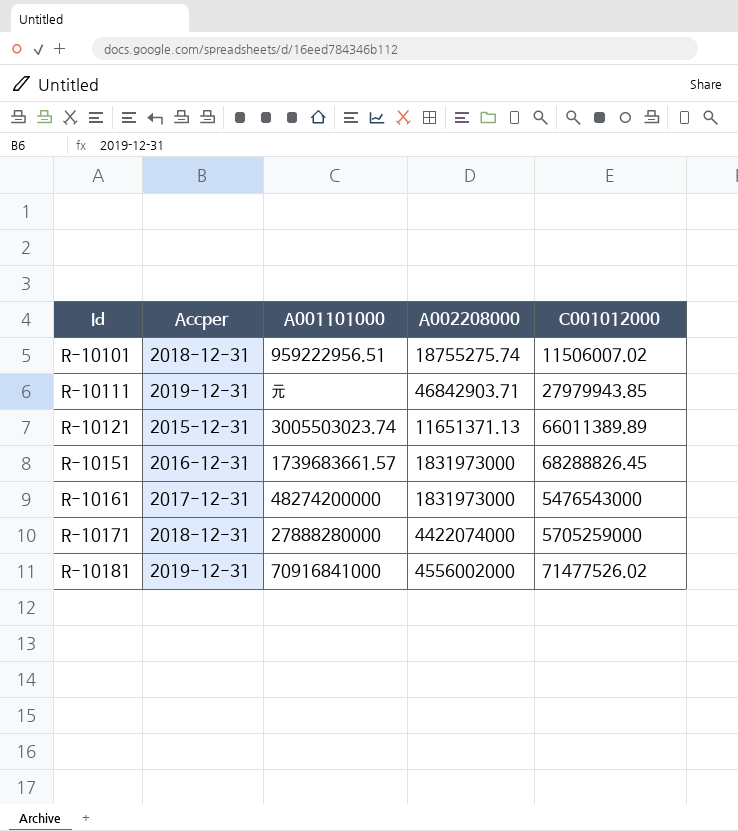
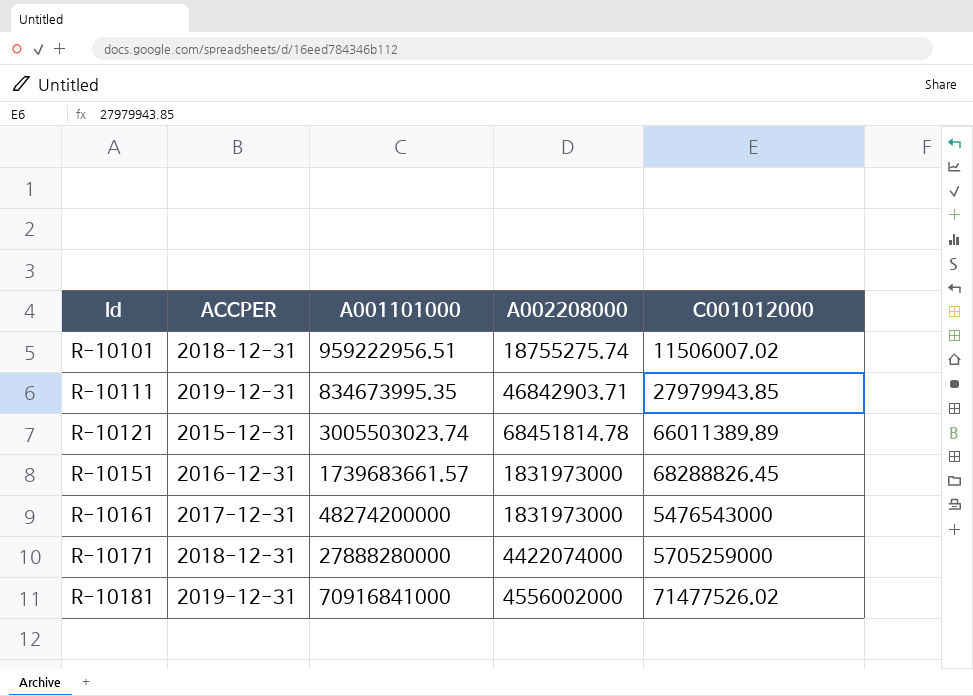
column name: Accper -> ACCPER
R-10111 | A001101000: 元 -> 834673995.35
R-10121 | A002208000: 11651371.13 -> 68451814.78

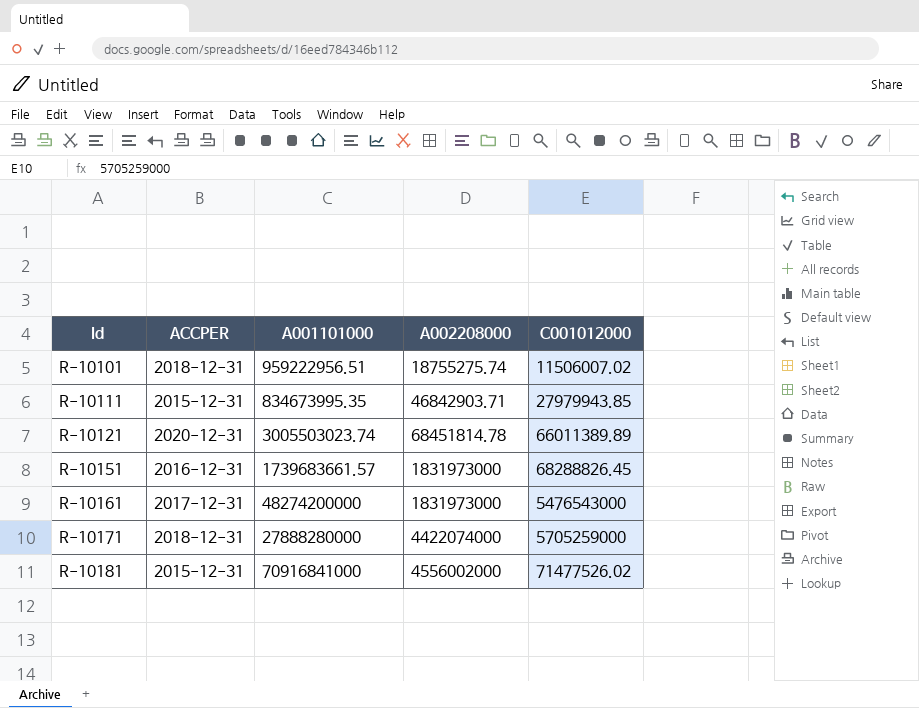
R-10111 | ACCPER: 2019-12-31 -> 2015-12-31
R-10121 | ACCPER: 2015-12-31 -> 2020-12-31
R-10181 | ACCPER: 2019-12-31 -> 2015-12-31

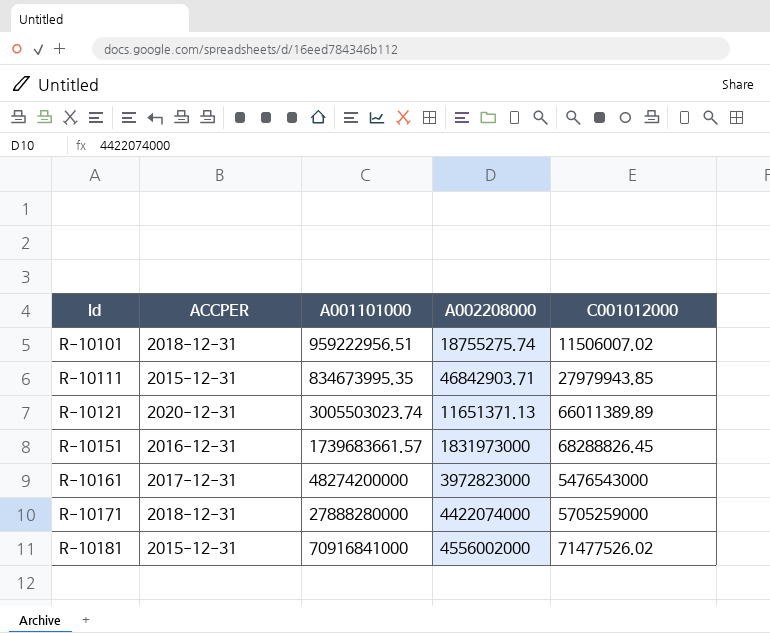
R-10121 | A002208000: 68451814.78 -> 11651371.13
R-10161 | A002208000: 1831973000 -> 3972823000

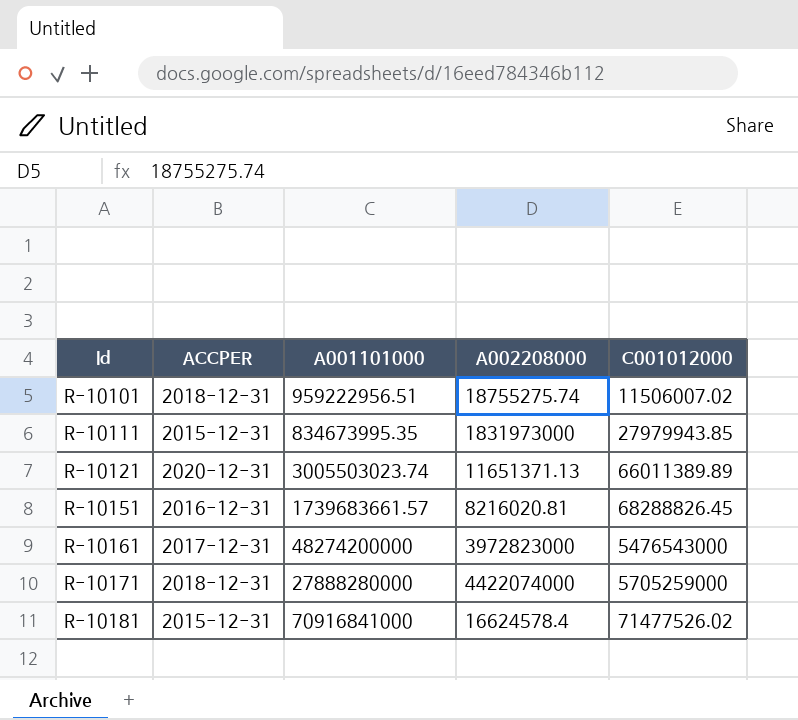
R-10111 | A002208000: 46842903.71 -> 1831973000
R-10151 | A002208000: 1831973000 -> 8216020.81
R-10181 | A002208000: 4556002000 -> 16624578.4

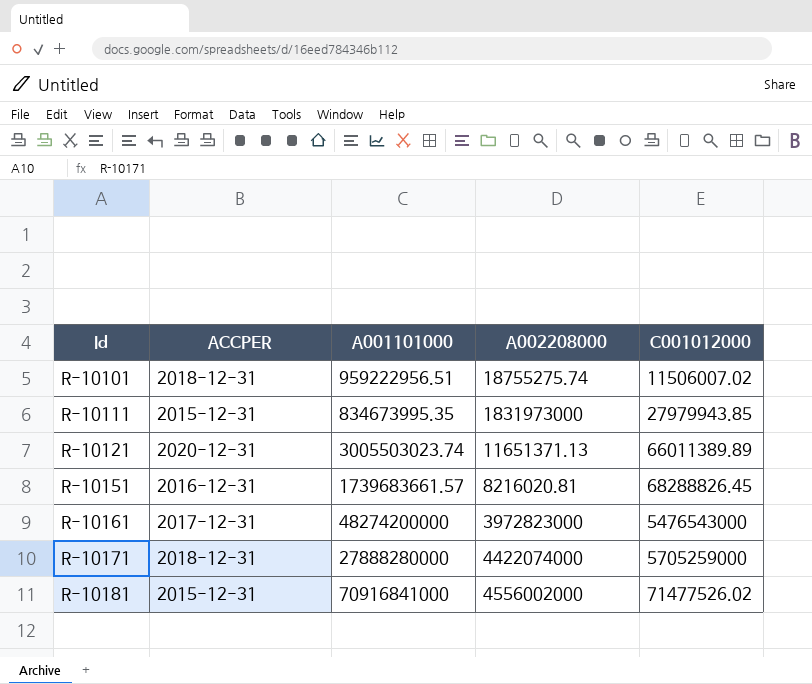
R-10181 | A002208000: 16624578.4 -> 4556002000

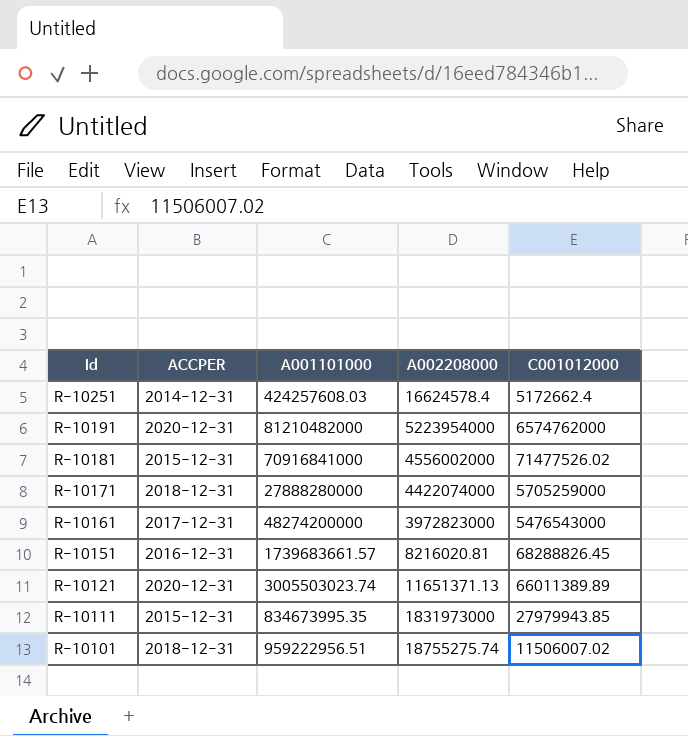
row order: Id ascending -> Id descending
row R-10251: none -> 2014-12-31 | 424257608.03 | 16624578.4 | 5172662.4
row R-10191: none -> 2020-12-31 | 81210482000 | 5223954000 | 6574762000

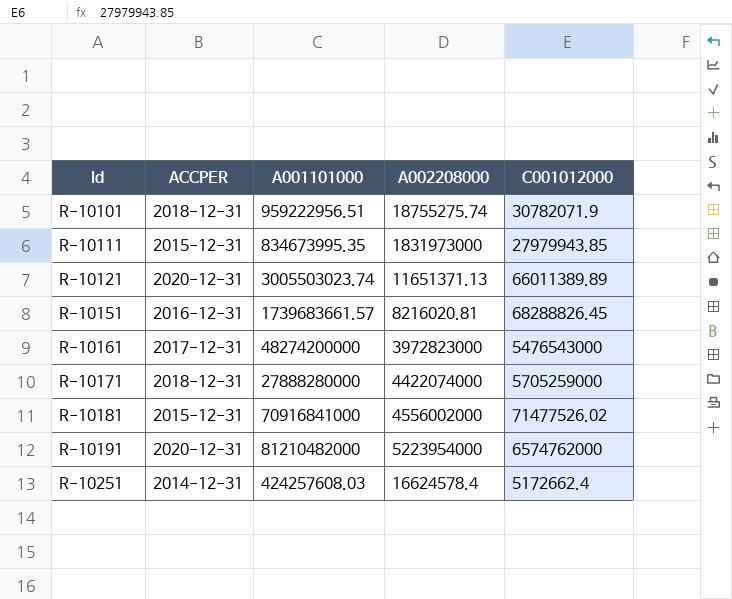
row order: Id descending -> Id ascending
R-10101 | C001012000: 11506007.02 -> 30782071.9

